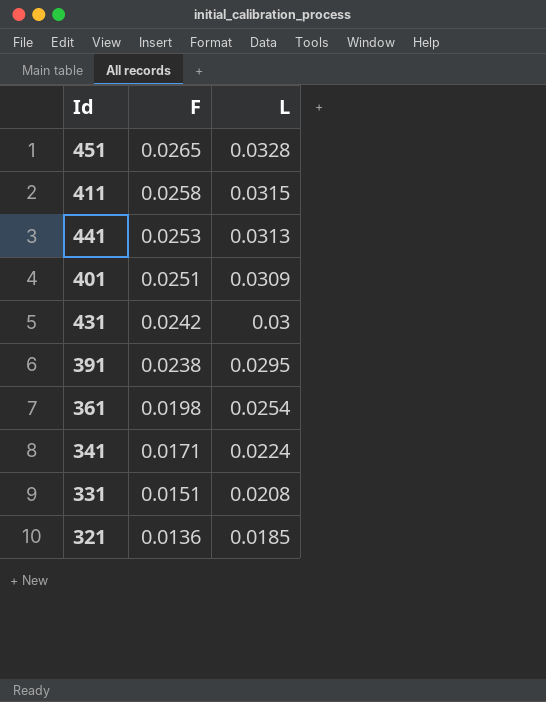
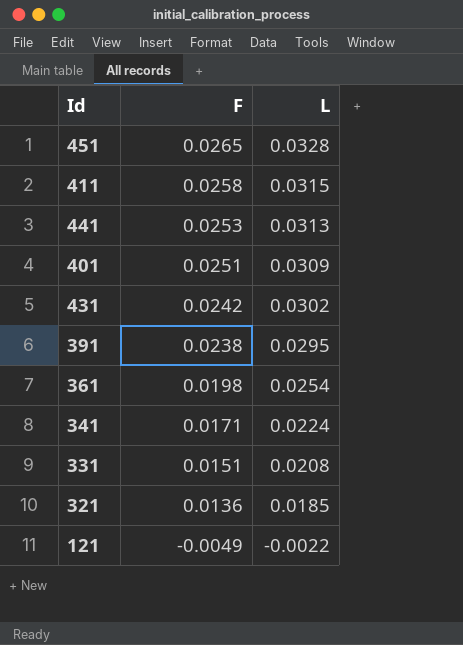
431 | L: 0.03 -> 0.0302
row 121: none -> -0.0049 | -0.0022

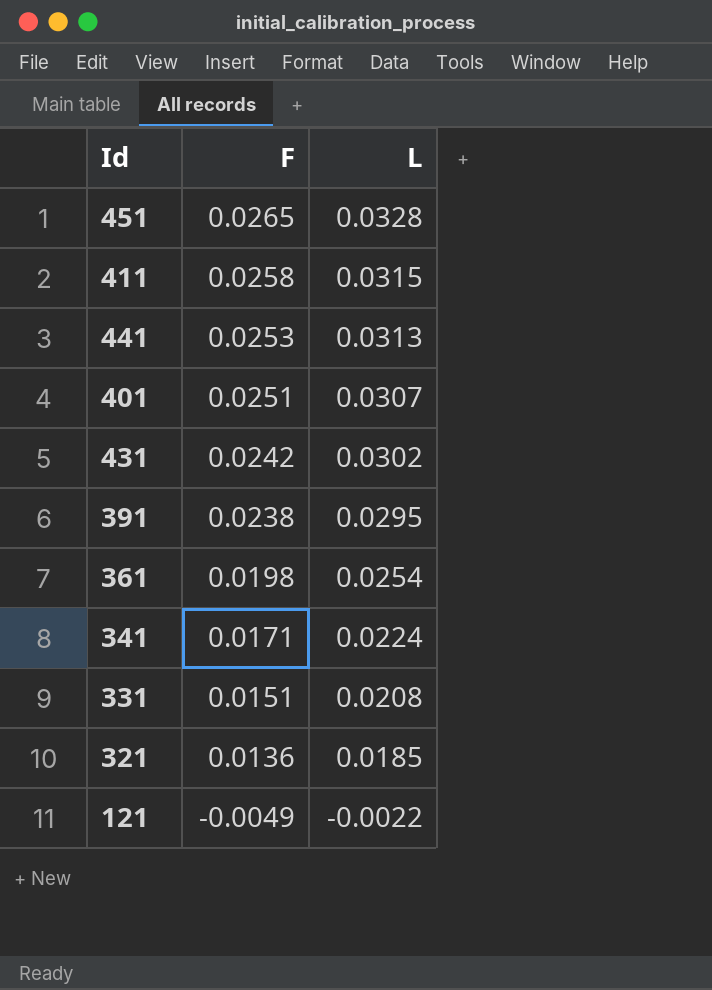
401 | L: 0.0309 -> 0.0307

